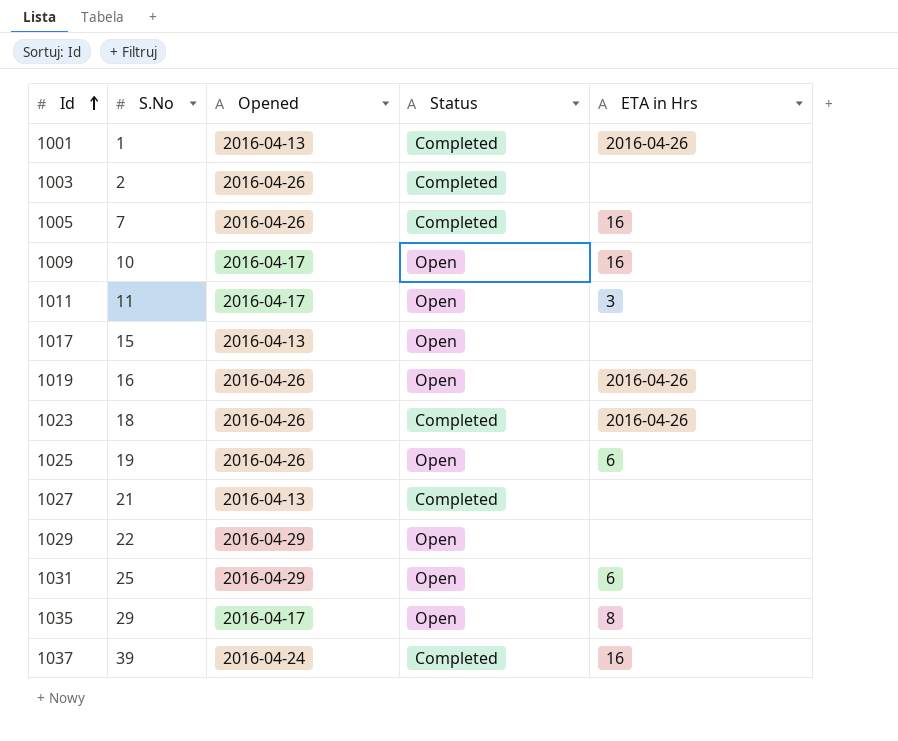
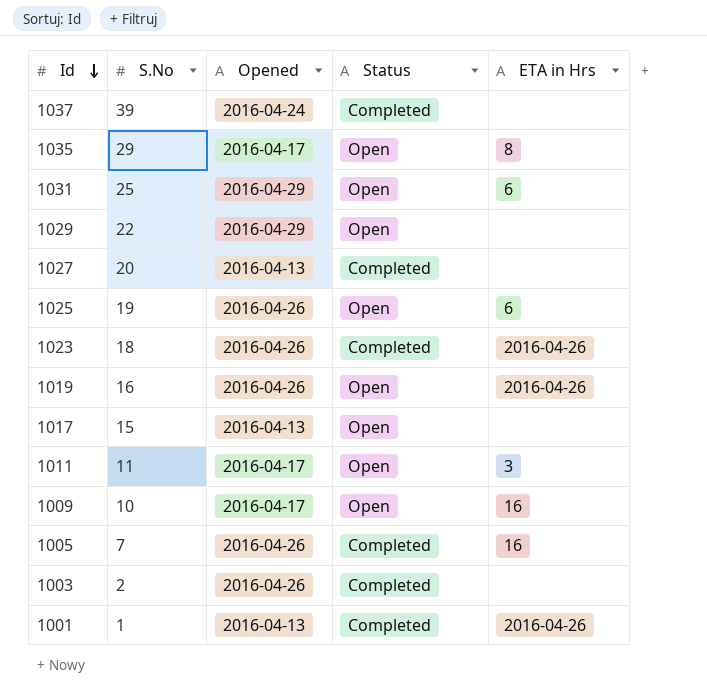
row order: Id ascending -> Id descending
1037 | ETA in Hrs: 16 -> none
1027 | S.No: 21 -> 20

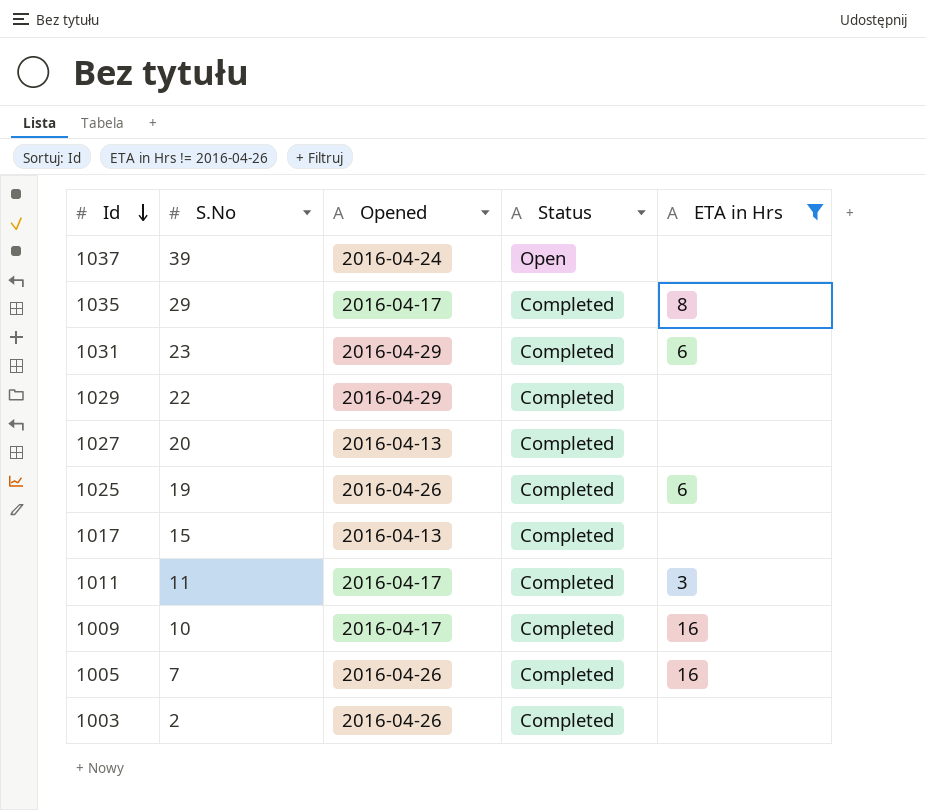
filter: none -> ETA in Hrs != 2016-04-26
1037 | Status: Completed -> Open
1035 | Status: Open -> Completed
1031 | S.No: 25 -> 23
1031 | Status: Open -> Completed
1029 | Status: Open -> Completed
1025 | Status: Open -> Completed
1017 | Status: Open -> Completed
1011 | Status: Open -> Completed
1009 | Status: Open -> Completed

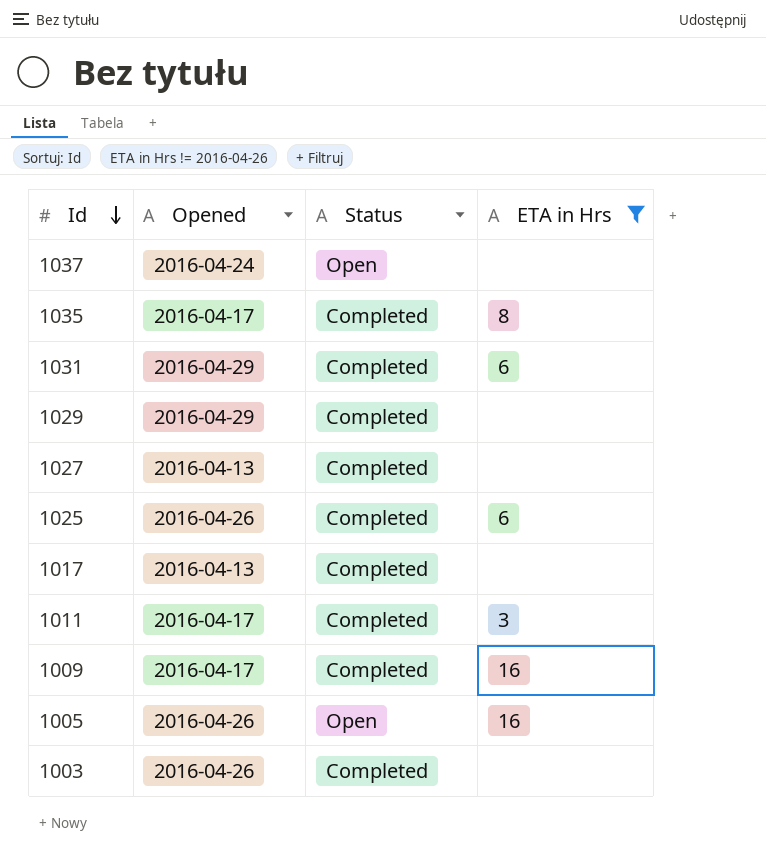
column S.No | position: 2 -> none
1005 | Status: Completed -> Open

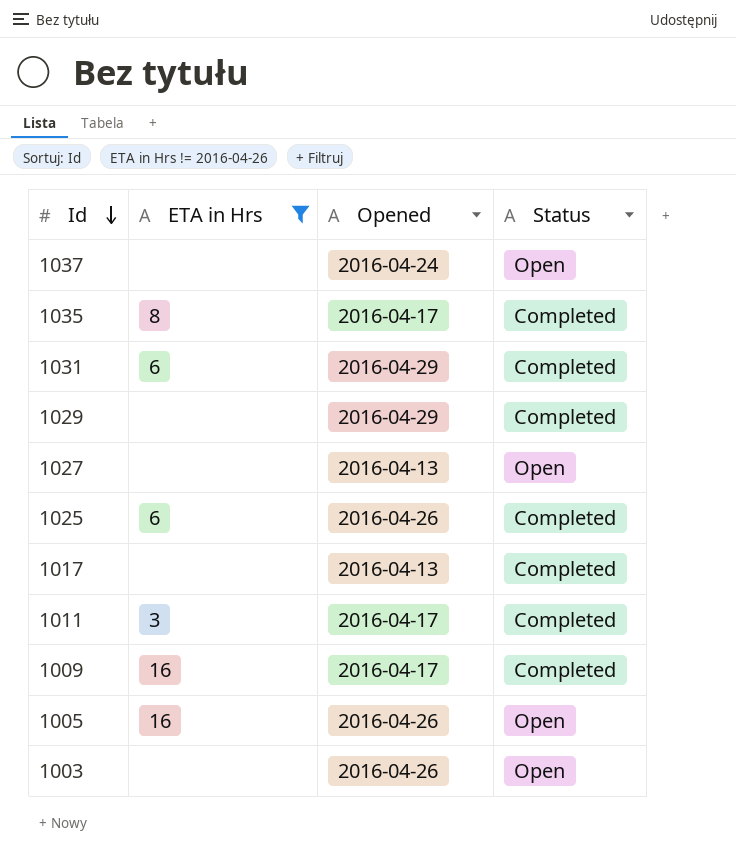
column ETA in Hrs | position: 4 -> 2
1027 | Status: Completed -> Open
1003 | Status: Completed -> Open

